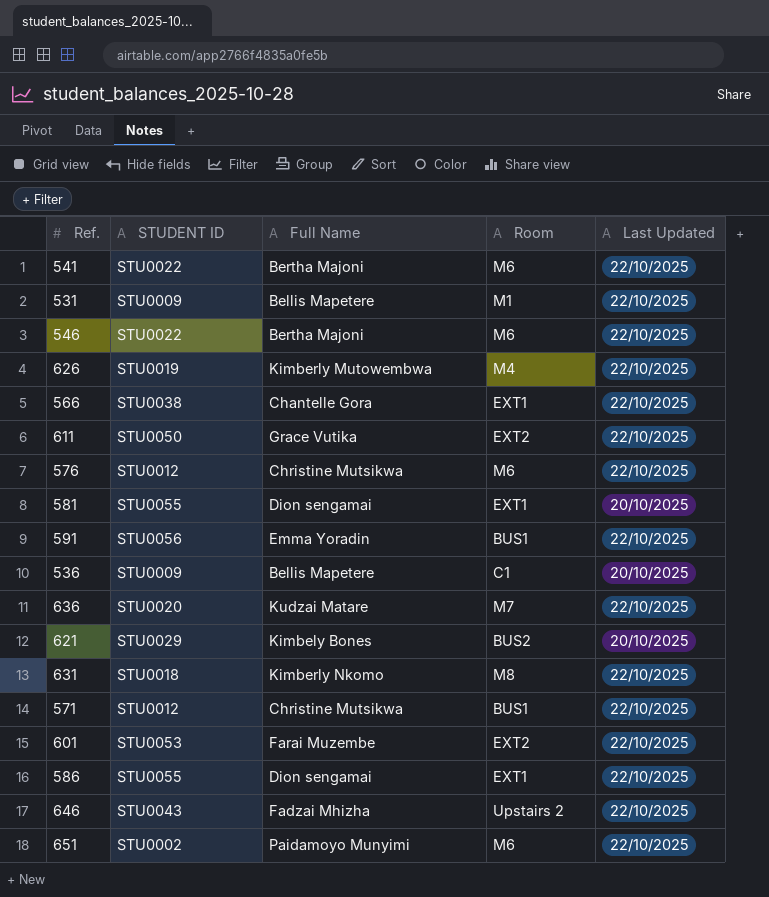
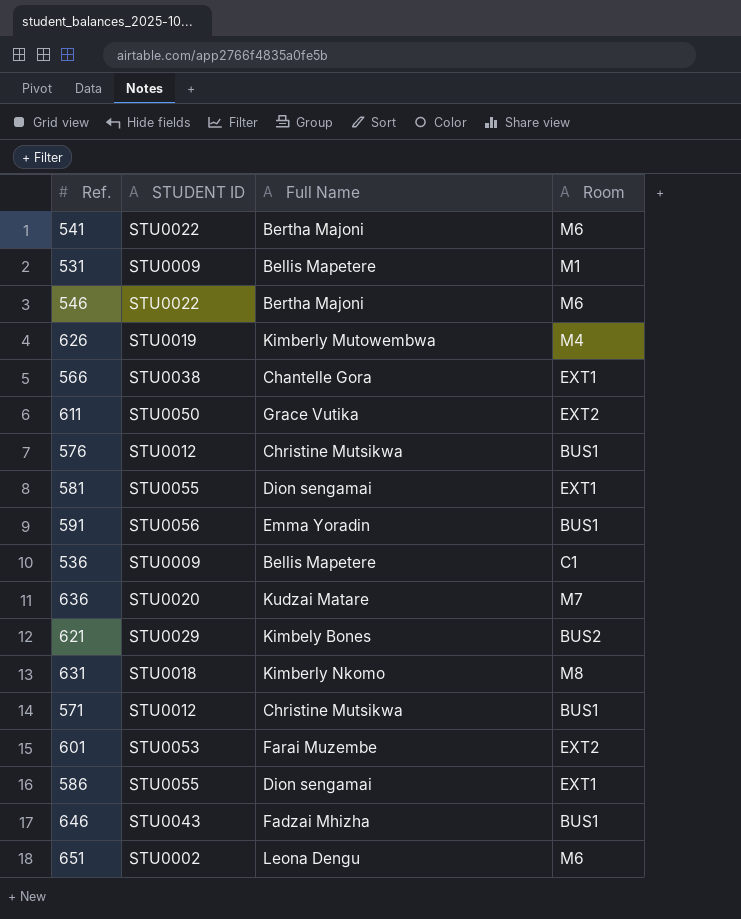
column Last Updated | position: 5 -> none
576 | Room: M6 -> BUS1
646 | Room: Upstairs 2 -> BUS1
651 | Full Name: Paidamoyo Munyimi -> Leona Dengu

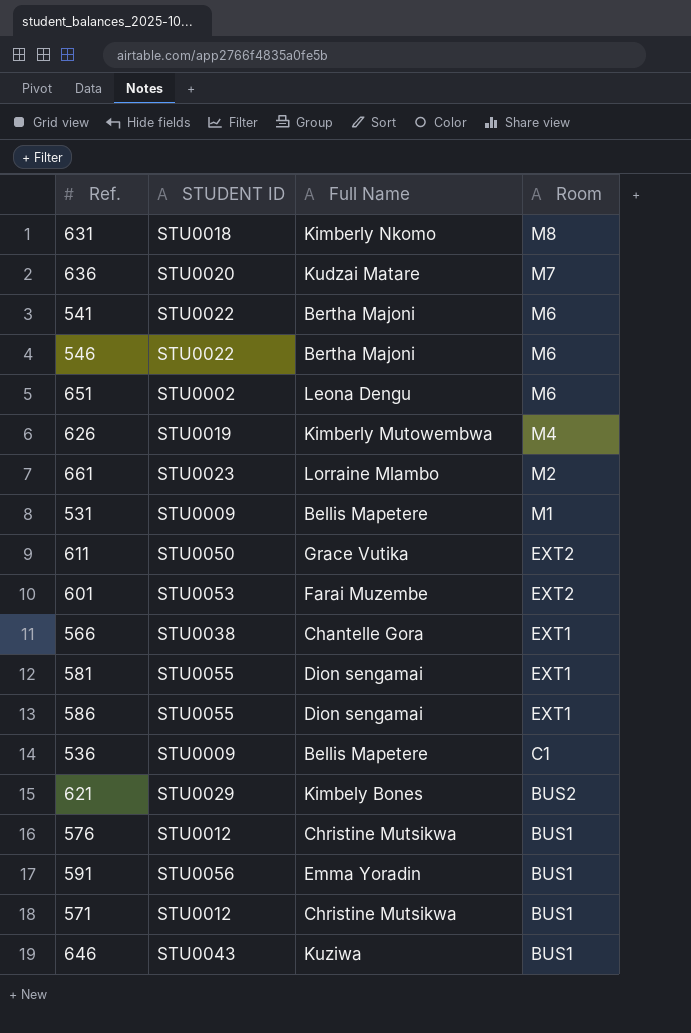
row order: none -> Room descending
row 661: none -> STU0023 | Lorraine Mlambo | M2
646 | Full Name: Fadzai Mhizha -> Kuziwa

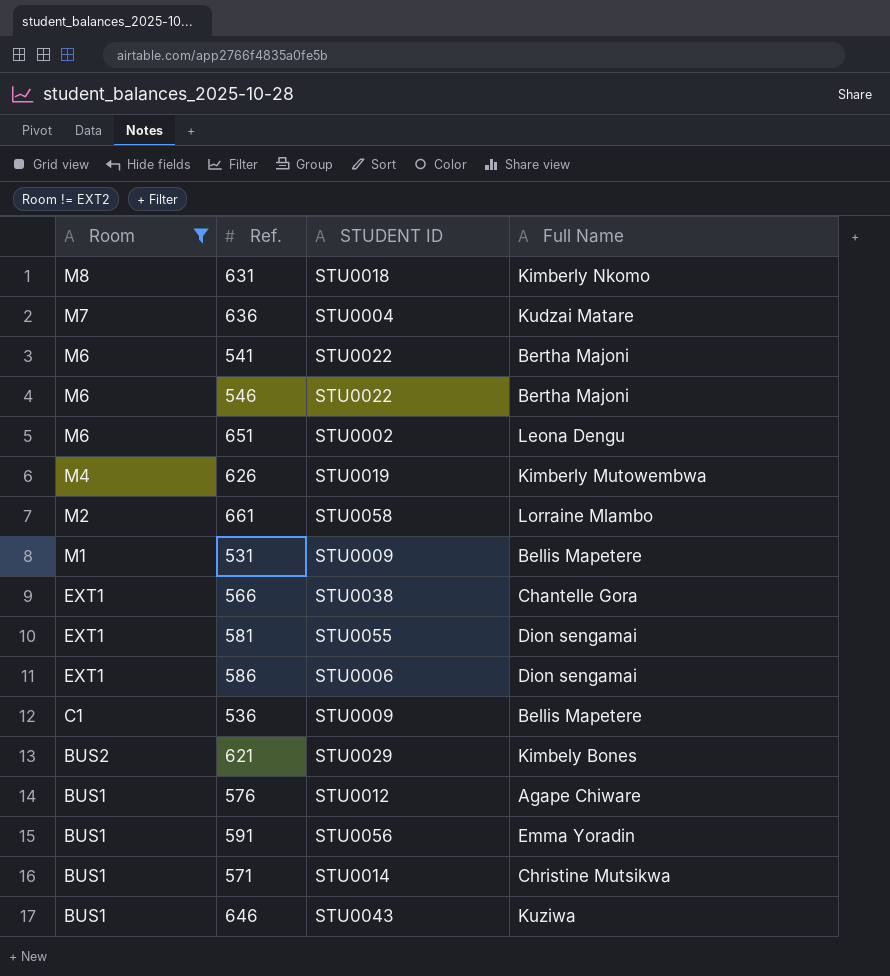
filter: none -> Room != EXT2
column Room | position: 4 -> 1
636 | STUDENT ID: STU0020 -> STU0004
661 | STUDENT ID: STU0023 -> STU0058
586 | STUDENT ID: STU0055 -> STU0006
576 | Full Name: Christine Mutsikwa -> Agape Chiware
571 | STUDENT ID: STU0012 -> STU0014

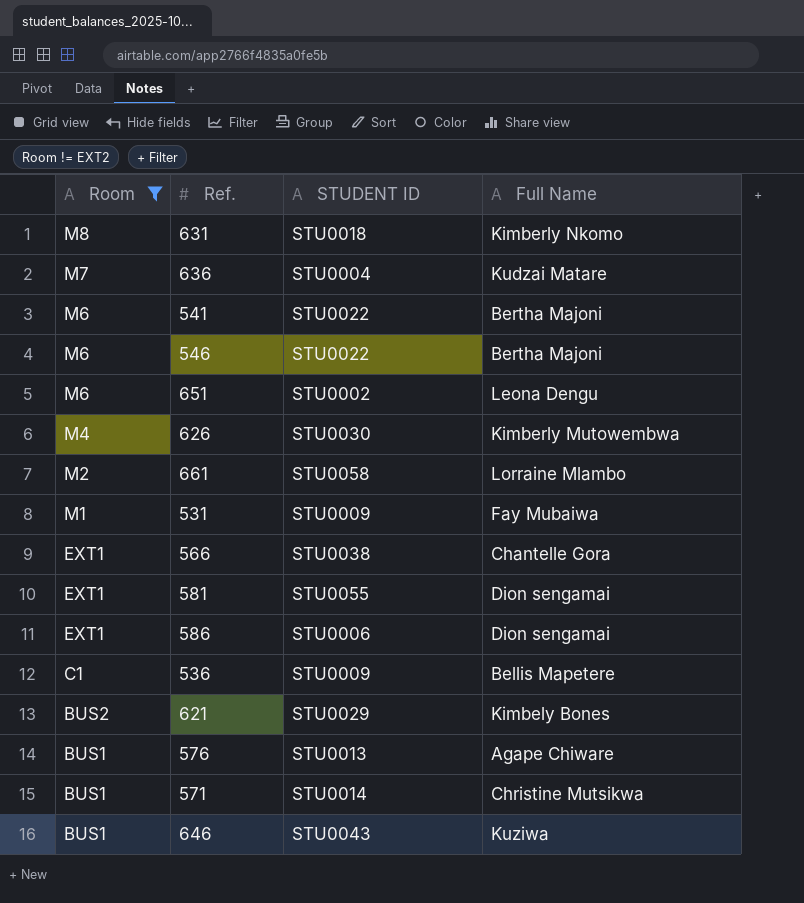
row 591: BUS1 | STU0056 | Emma Yoradin -> none
626 | STUDENT ID: STU0019 -> STU0030
531 | Full Name: Bellis Mapetere -> Fay Mubaiwa
576 | STUDENT ID: STU0012 -> STU0013

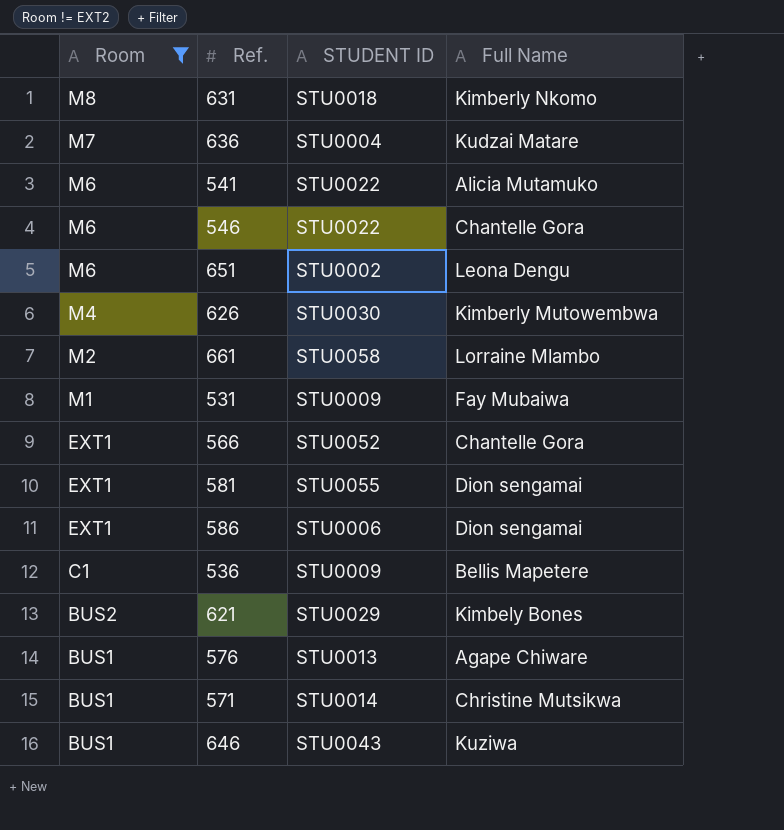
541 | Full Name: Bertha Majoni -> Alicia Mutamuko
546 | Full Name: Bertha Majoni -> Chantelle Gora
566 | STUDENT ID: STU0038 -> STU0052

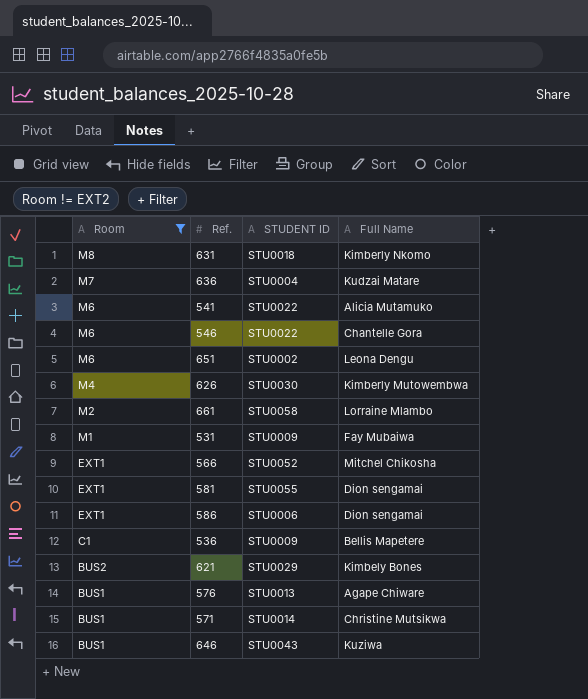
566 | Full Name: Chantelle Gora -> Mitchel Chikosha

